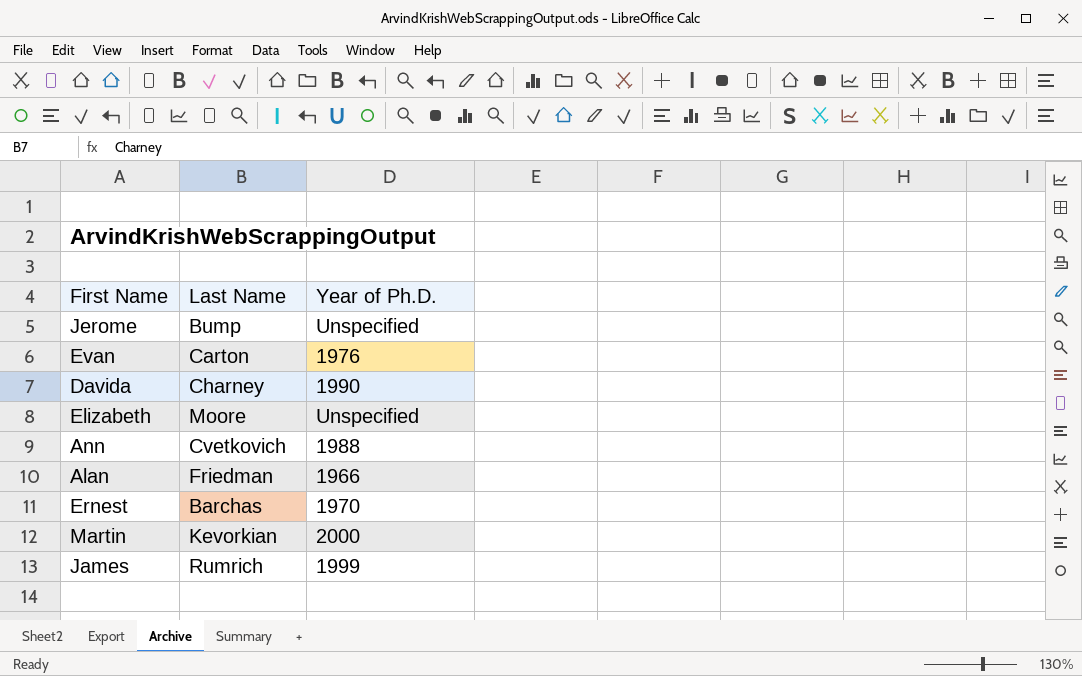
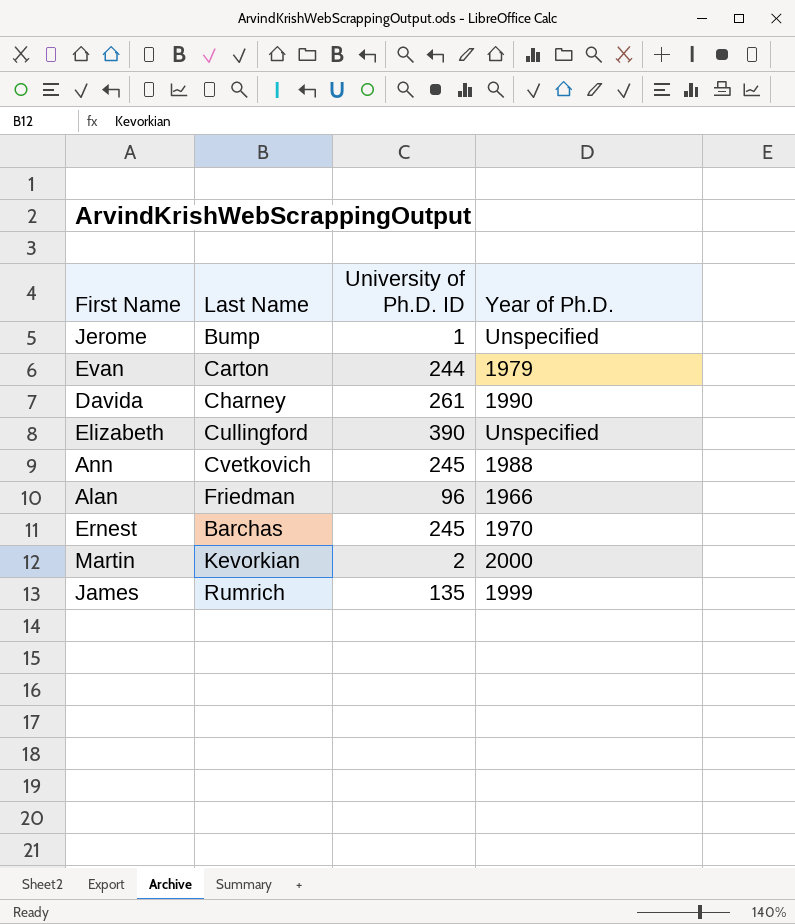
column University of Ph.D. ID | position: none -> 3
Evan | Year of Ph.D.: 1976 -> 1979
Elizabeth | Last Name: Moore -> Cullingford

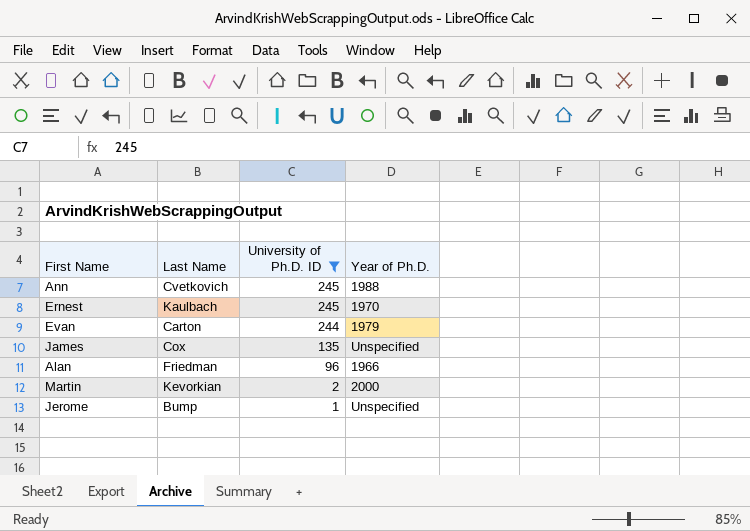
filter: none -> University of Ph.D. ID <= 245
row order: none -> University of Ph.D. ID descending
Ernest | Last Name: Barchas -> Kaulbach
James | Last Name: Rumrich -> Cox
James | Year of Ph.D.: 1999 -> Unspecified

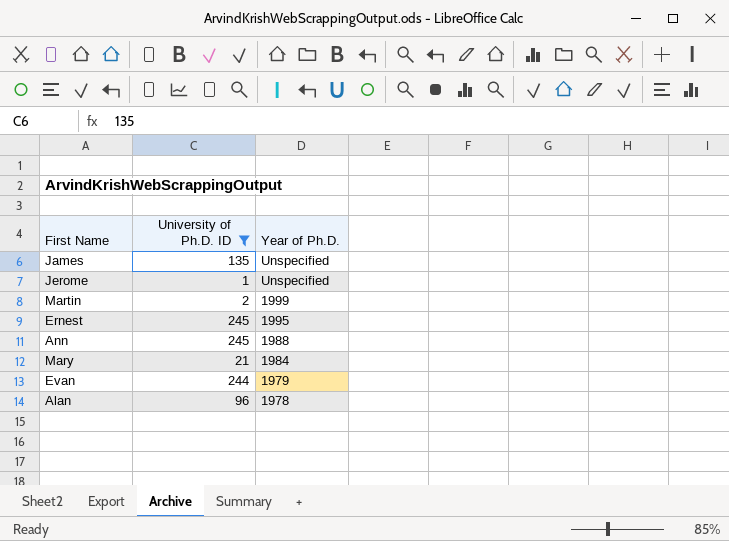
row order: University of Ph.D. ID descending -> Year of Ph.D. descending
column Last Name | position: 2 -> none
Martin | Year of Ph.D.: 2000 -> 1999
Ernest | Year of Ph.D.: 1970 -> 1995
row Mary: none -> 21 | 1984
Alan | Year of Ph.D.: 1966 -> 1978

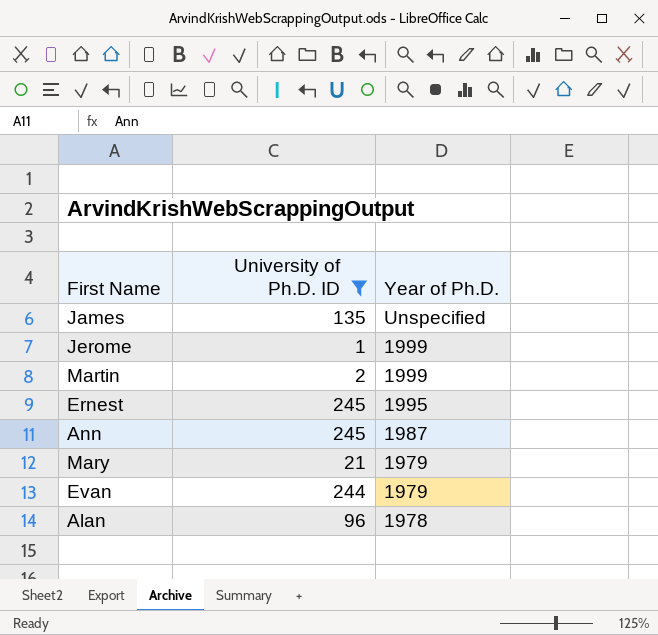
Jerome | Year of Ph.D.: Unspecified -> 1999
Ann | Year of Ph.D.: 1988 -> 1987
Mary | Year of Ph.D.: 1984 -> 1979

